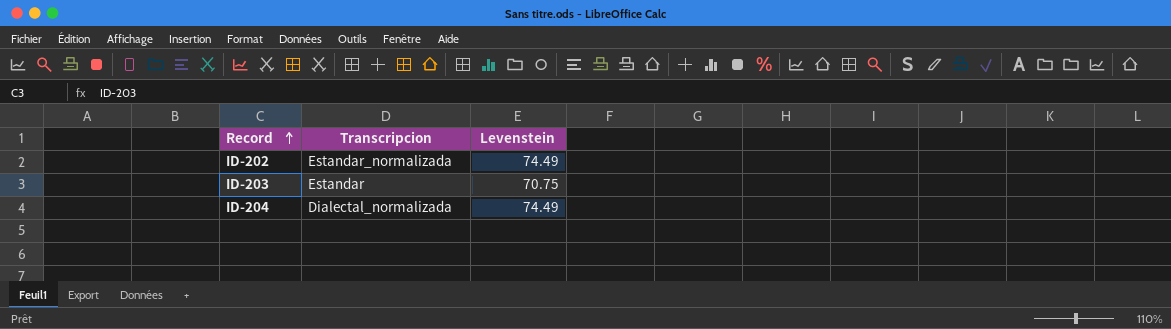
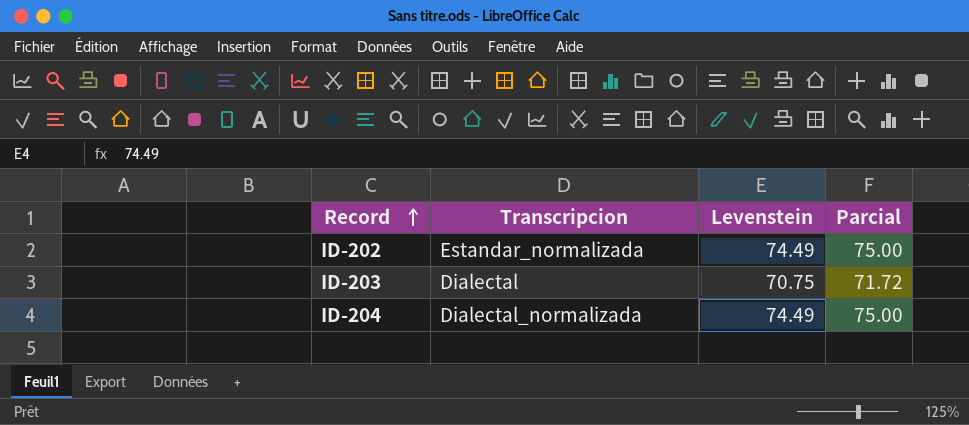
column Parcial | position: none -> 4
ID-203 | Transcripcion: Estandar -> Dialectal

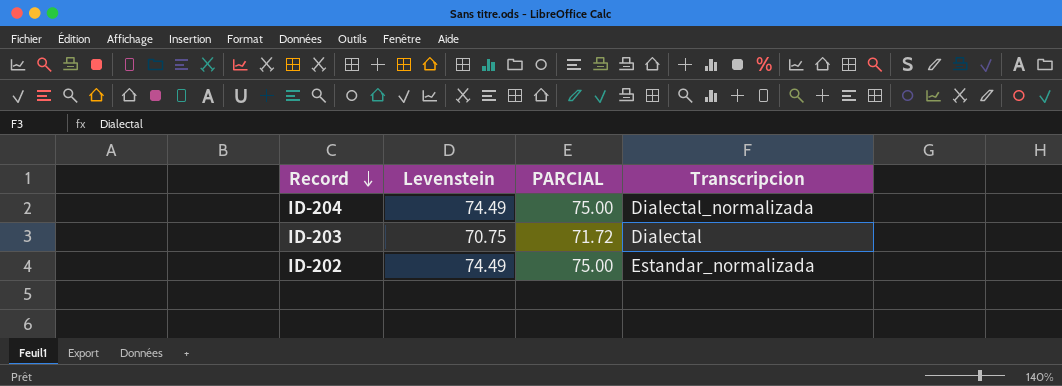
row order: Record ascending -> Record descending
column name: Parcial -> PARCIAL
column Transcripcion | position: 2 -> 4

